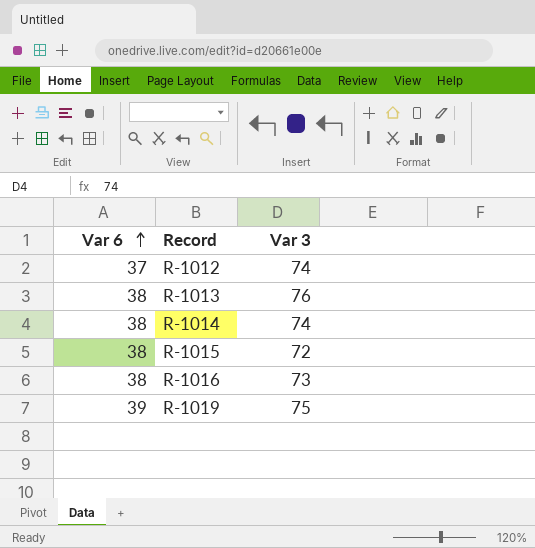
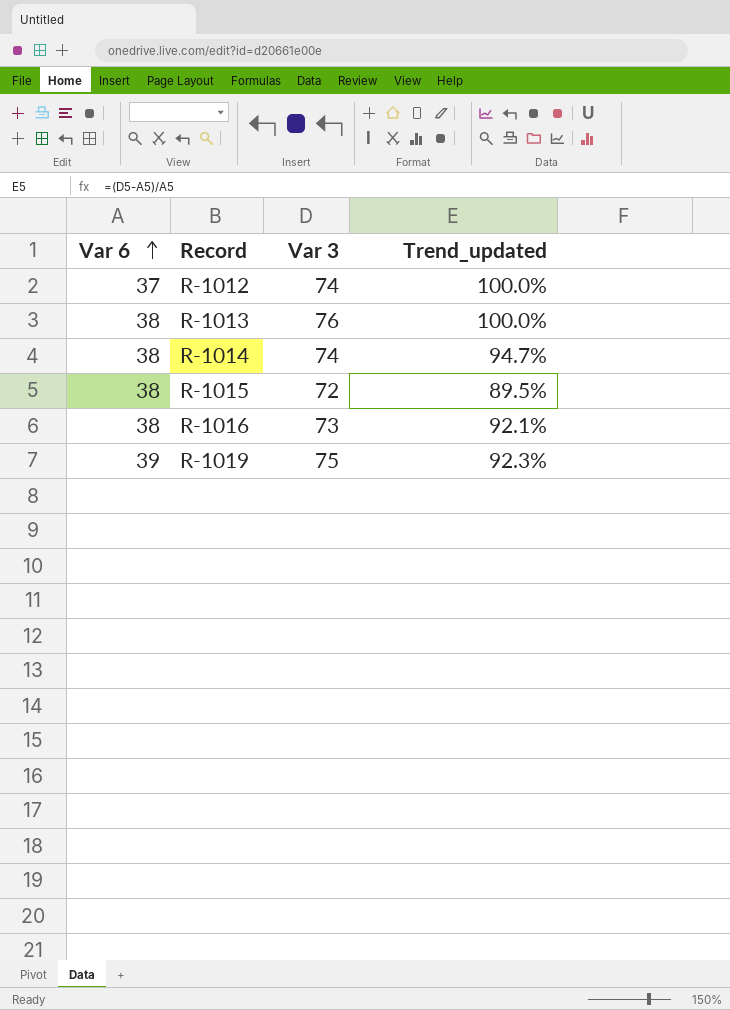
column Trend_updated | formula: none -> ([Var 3] - [Var 6]) / [Var 6]

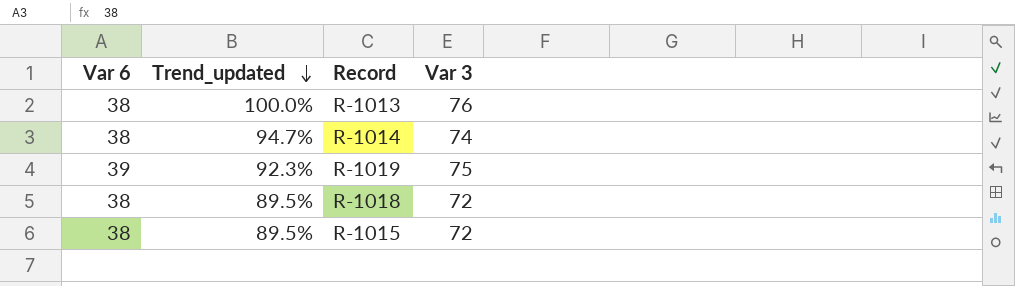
row order: Var 6 ascending -> Trend_updated descending
column Trend_updated | position: 4 -> 2
row R-1012: 37 | 74 | 100.0% -> none
row R-1016: 38 | 73 | 92.1% -> none
row R-1018: none -> 38 | 89.5% | 72

